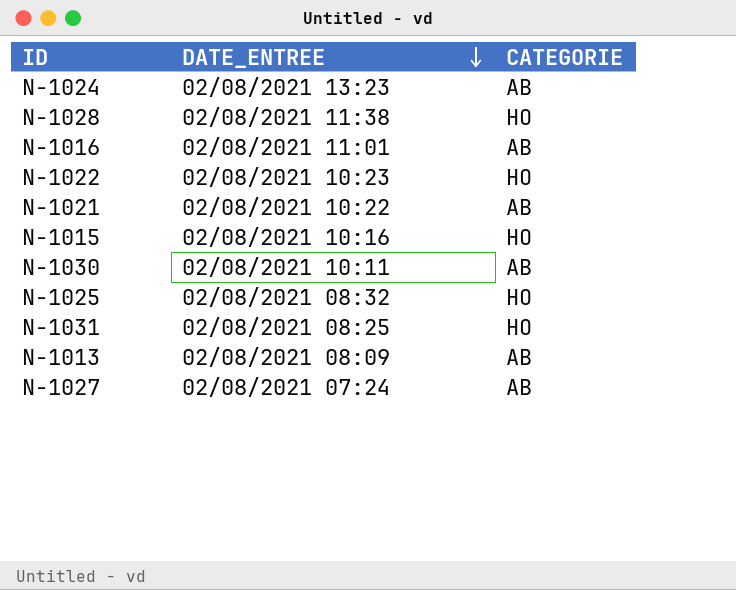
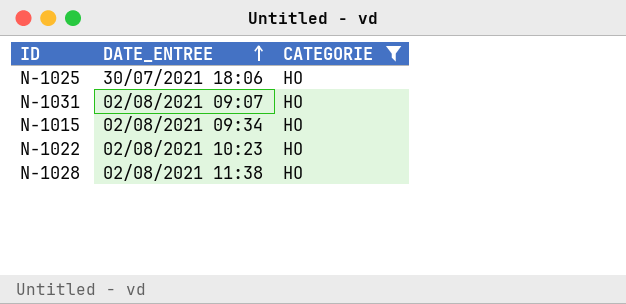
filter: none -> CATEGORIE = HO
row order: DATE_ENTREE descending -> DATE_ENTREE ascending
N-1025 | DATE_ENTREE: 02/08/2021 08:32 -> 30/07/2021 18:06
N-1031 | DATE_ENTREE: 02/08/2021 08:25 -> 02/08/2021 09:07
N-1015 | DATE_ENTREE: 02/08/2021 10:16 -> 02/08/2021 09:34

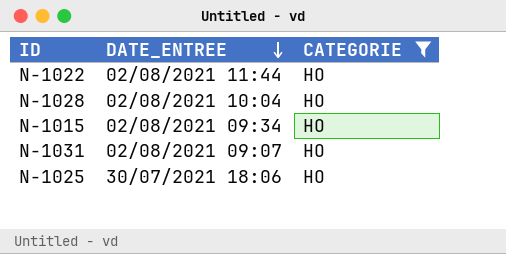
row order: DATE_ENTREE ascending -> DATE_ENTREE descending
N-1022 | DATE_ENTREE: 02/08/2021 10:23 -> 02/08/2021 11:44
N-1028 | DATE_ENTREE: 02/08/2021 11:38 -> 02/08/2021 10:04

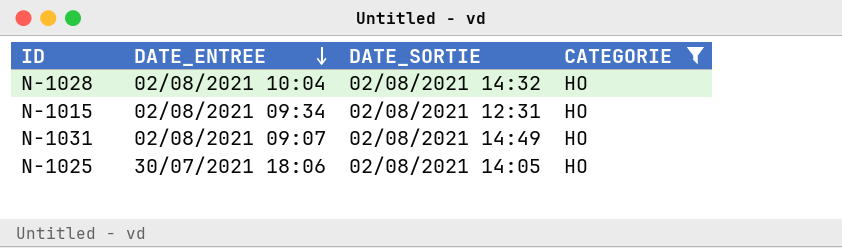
column DATE_SORTIE | position: none -> 3
row N-1022: 02/08/2021 11:44 | HO -> none

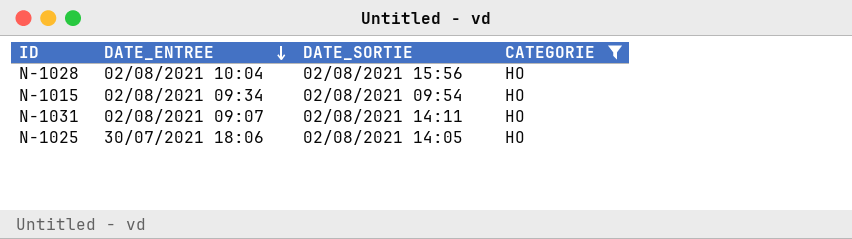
N-1028 | DATE_SORTIE: 02/08/2021 14:32 -> 02/08/2021 15:56
N-1015 | DATE_SORTIE: 02/08/2021 12:31 -> 02/08/2021 09:54
N-1031 | DATE_SORTIE: 02/08/2021 14:49 -> 02/08/2021 14:11

